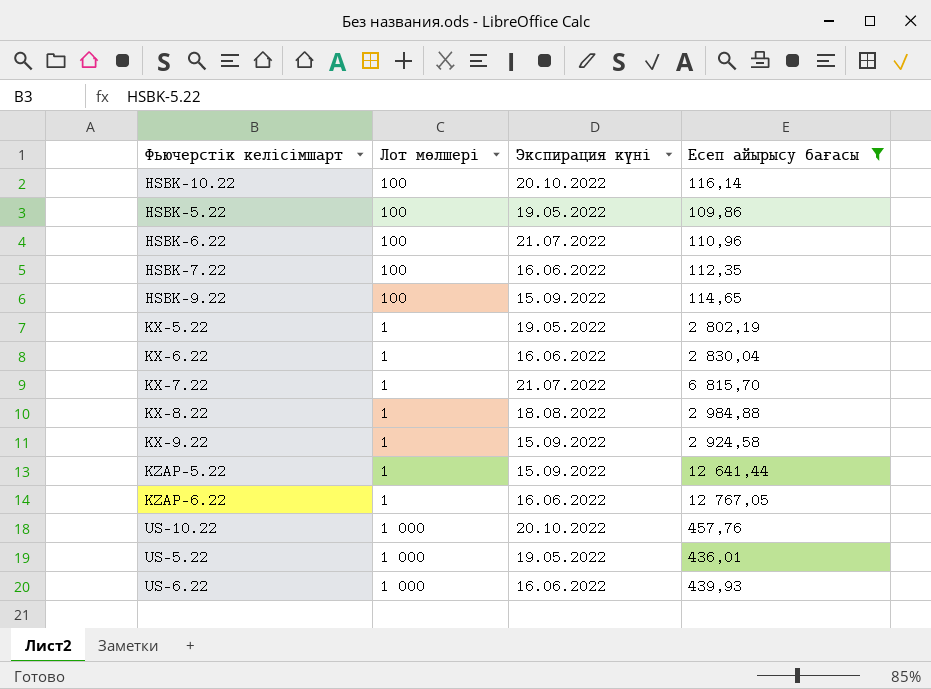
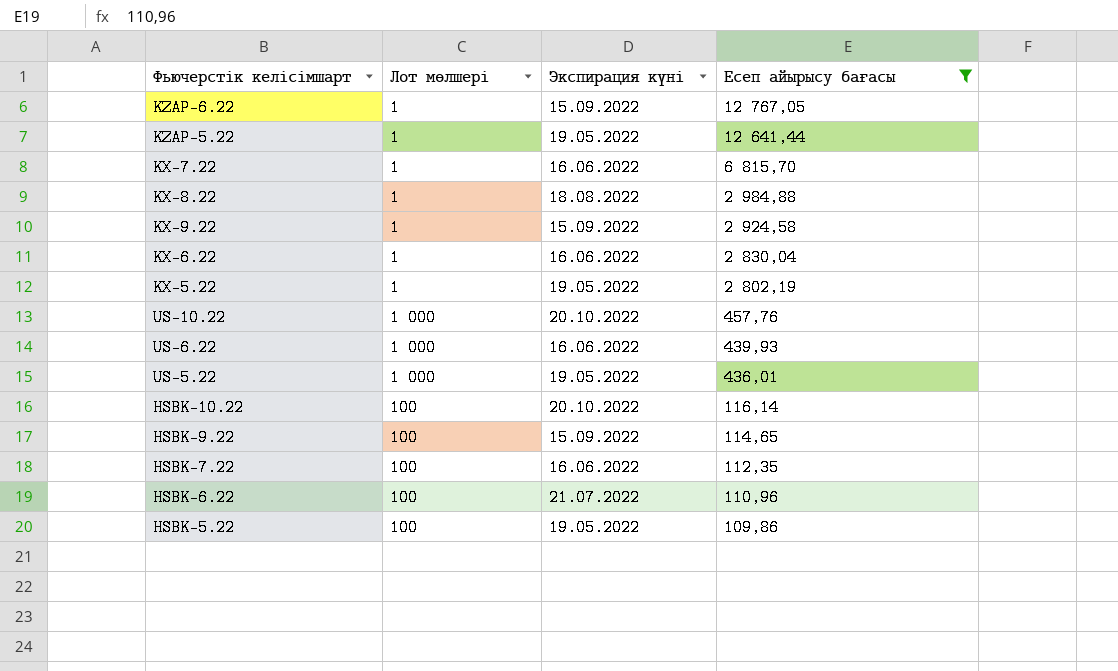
row order: none -> Есеп айырысу бағасы descending
KZAP-6.22 | Экспирация күні: 16.06.2022 -> 15.09.2022
KZAP-5.22 | Экспирация күні: 15.09.2022 -> 19.05.2022
KX-7.22 | Экспирация күні: 21.07.2022 -> 16.06.2022

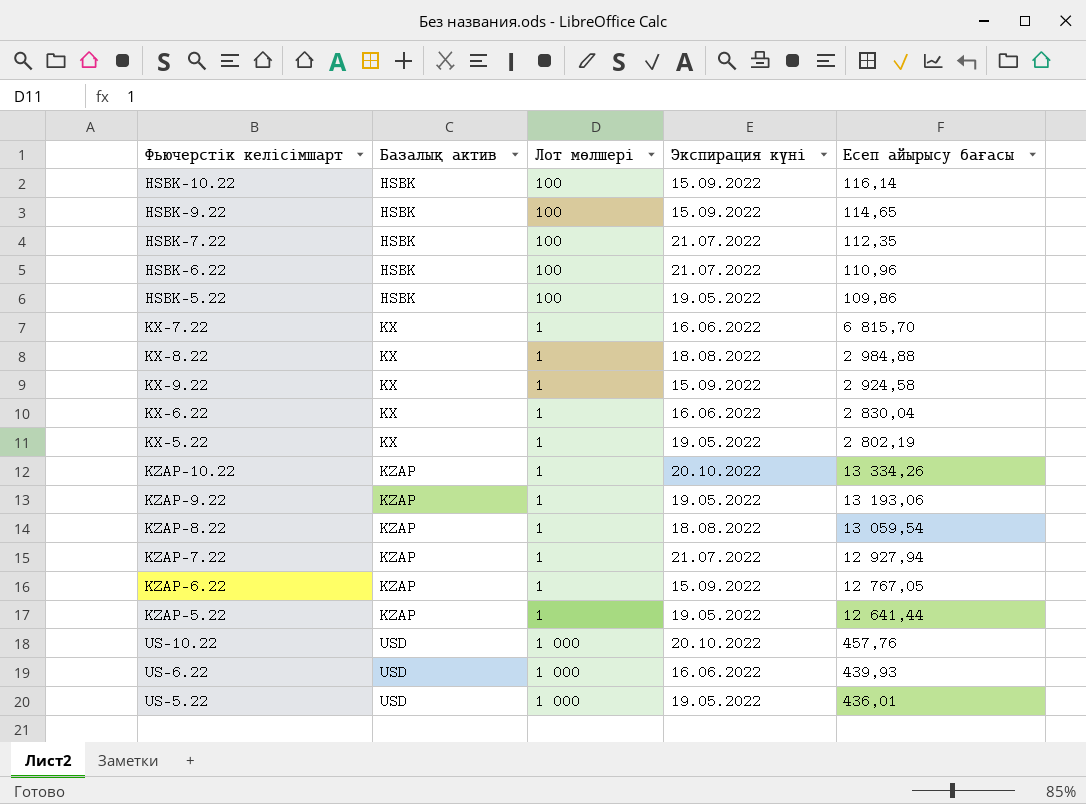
filter: Есеп айырысу бағасы <= 12 767,05 -> none
row order: Есеп айырысу бағасы descending -> Базалық актив ascending
column Базалық актив | position: none -> 2
HSBK-10.22 | Экспирация күні: 20.10.2022 -> 15.09.2022
HSBK-7.22 | Экспирация күні: 16.06.2022 -> 21.07.2022

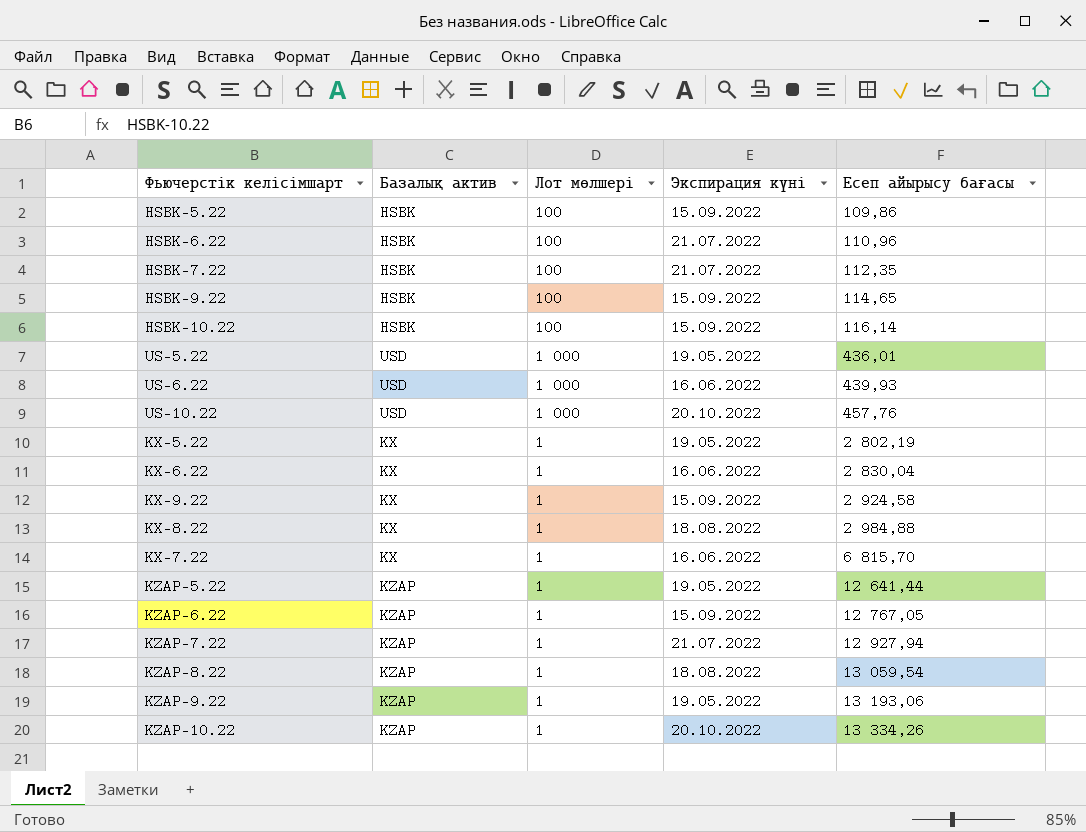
row order: Базалық актив ascending -> Есеп айырысу бағасы ascending
HSBK-5.22 | Экспирация күні: 19.05.2022 -> 15.09.2022

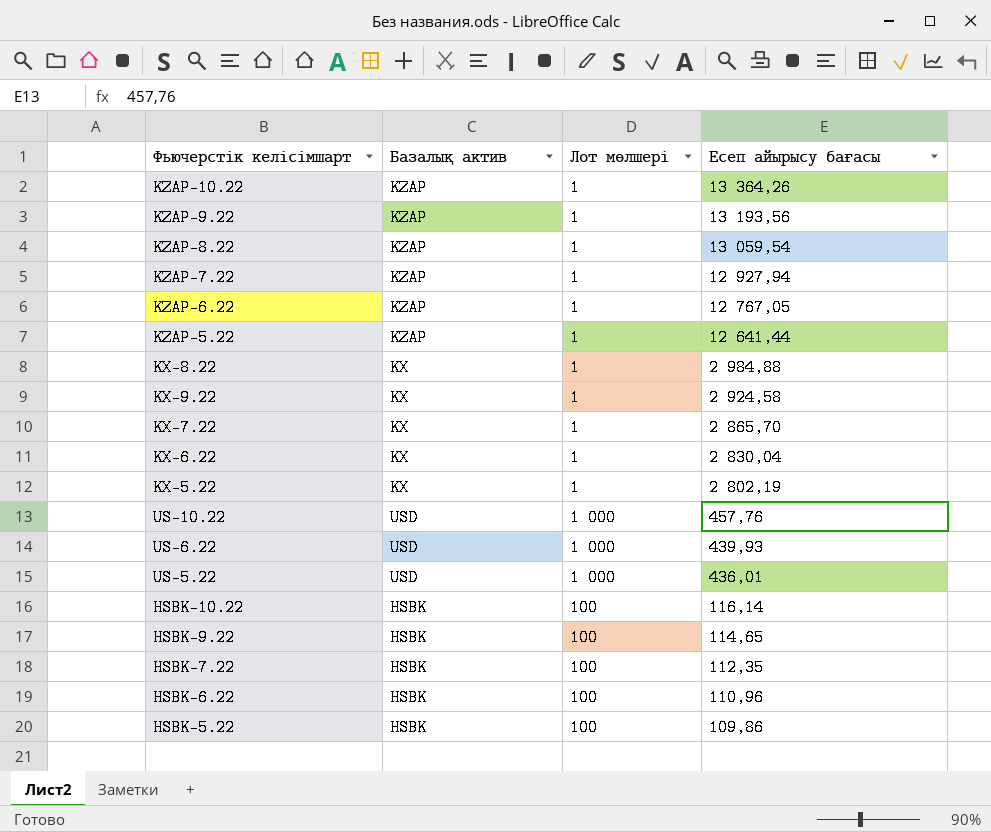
row order: Есеп айырысу бағасы ascending -> Есеп айырысу бағасы descending
column Экспирация күні | position: 4 -> none
KZAP-10.22 | Есеп айырысу бағасы: 13 334,26 -> 13 364,26
KZAP-9.22 | Есеп айырысу бағасы: 13 193,06 -> 13 193,56
KX-7.22 | Есеп айырысу бағасы: 6 815,70 -> 2 865,70

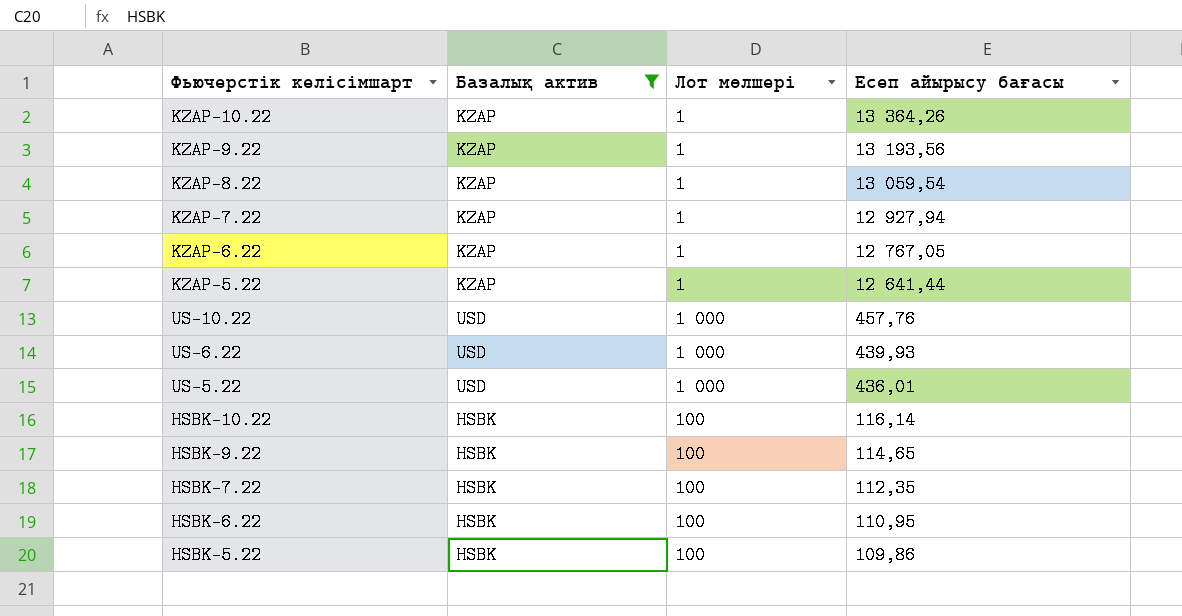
filter: none -> Базалық актив != KX
HSBK-6.22 | Есеп айырысу бағасы: 110,96 -> 110,95

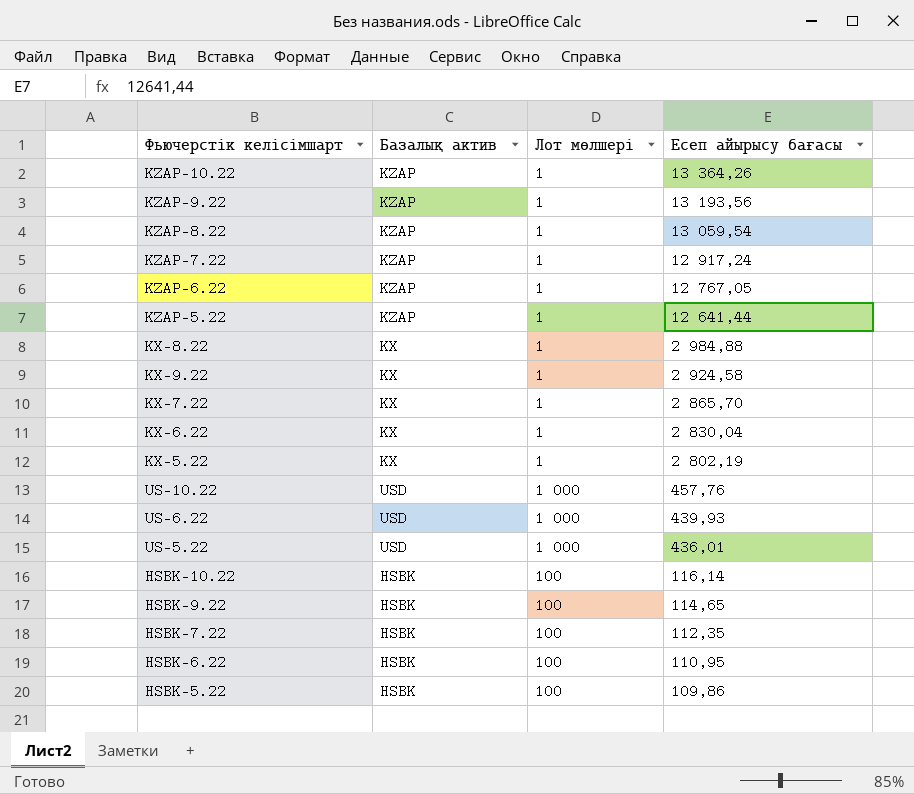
filter: Базалық актив != KX -> none
KZAP-7.22 | Есеп айырысу бағасы: 12 927,94 -> 12 917,24

